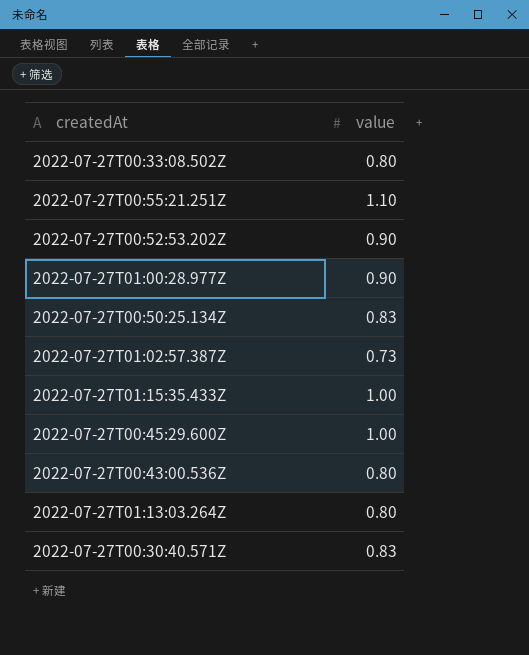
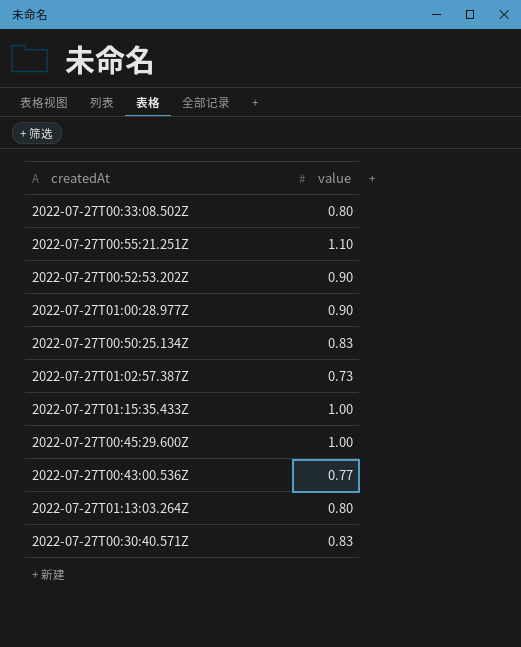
2022-07-27T00:43:00.536Z | value: 0.80 -> 0.77

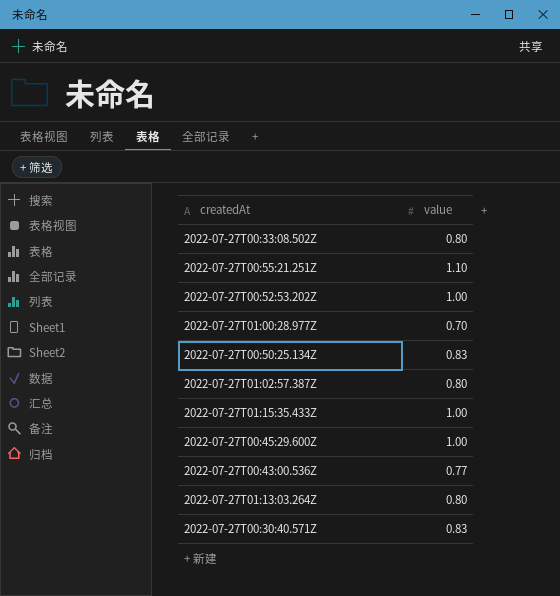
2022-07-27T00:52:53.202Z | value: 0.90 -> 1.00
2022-07-27T01:00:28.977Z | value: 0.90 -> 0.70
2022-07-27T01:02:57.387Z | value: 0.73 -> 0.80

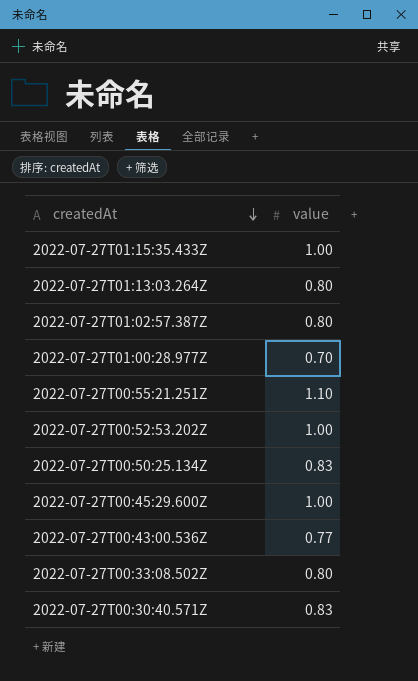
row order: none -> createdAt descending

